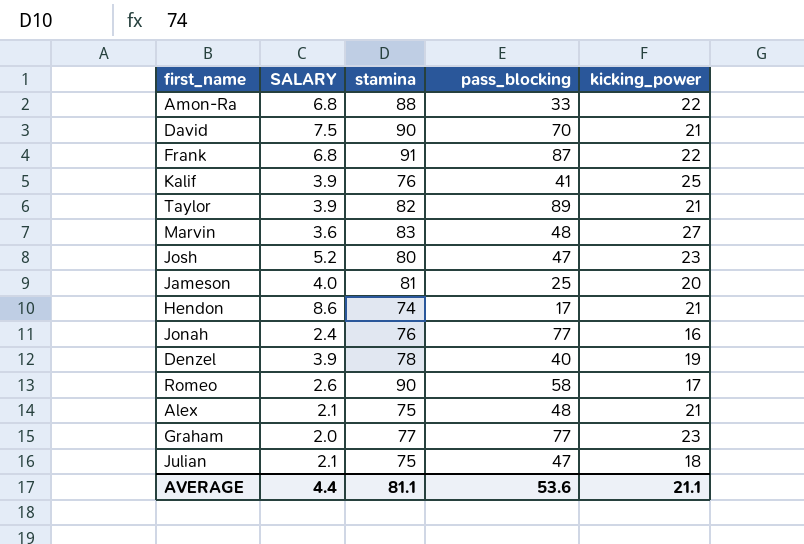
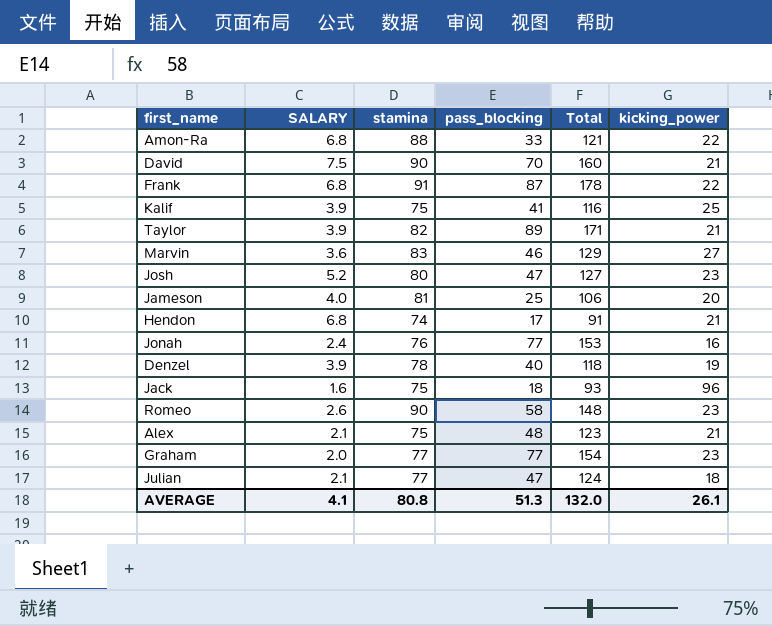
column Total | formula: none -> [stamina] + [pass_blocking]
Kalif | stamina: 76 -> 75
Marvin | pass_blocking: 48 -> 46
Hendon | SALARY: 8.6 -> 6.8
row Jack: none -> 1.6 | 75 | 18 | 93 | 96
Romeo | kicking_power: 17 -> 23
Julian | stamina: 75 -> 77
AVERAGE | SALARY: 4.4 -> 4.1
AVERAGE | stamina: 81.1 -> 80.8
AVERAGE | pass_blocking: 53.6 -> 51.3
AVERAGE | kicking_power: 21.1 -> 26.1

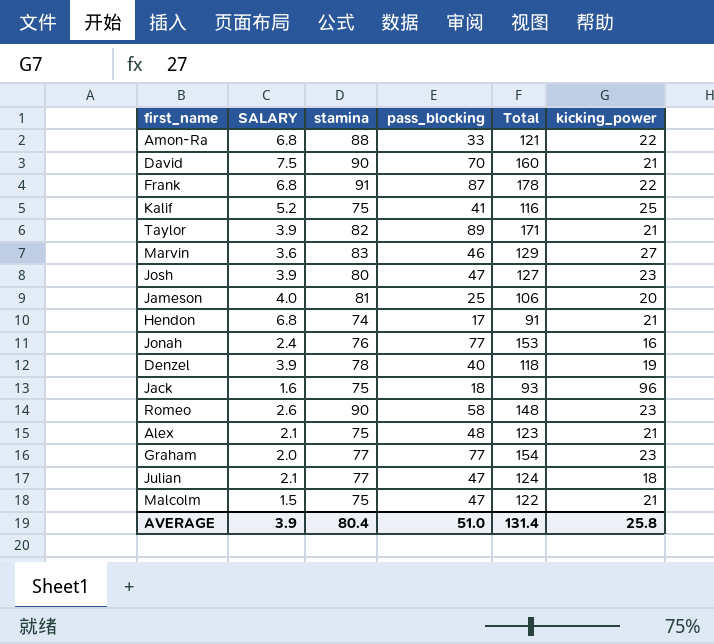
Kalif | SALARY: 3.9 -> 5.2
Josh | SALARY: 5.2 -> 3.9
row Malcolm: none -> 1.5 | 75 | 47 | 122 | 21
AVERAGE | SALARY: 4.1 -> 3.9
AVERAGE | stamina: 80.8 -> 80.4
AVERAGE | pass_blocking: 51.3 -> 51.0
AVERAGE | Total: 132.0 -> 131.4
AVERAGE | kicking_power: 26.1 -> 25.8

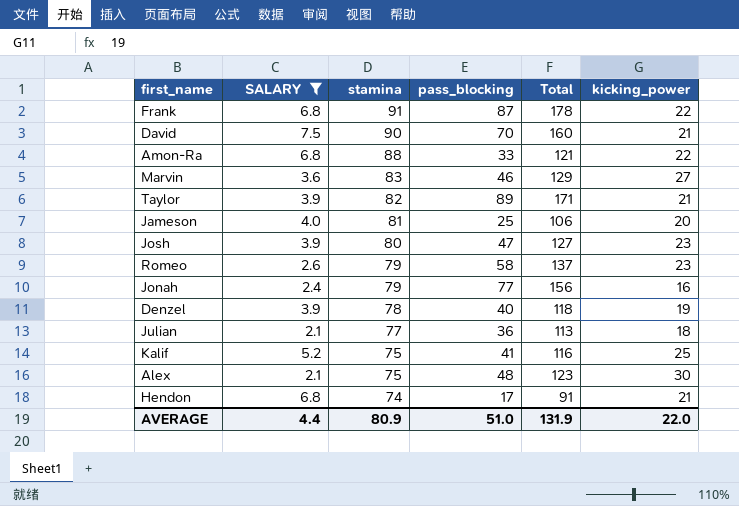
filter: none -> SALARY >= 2.1
row order: none -> stamina descending
Romeo | stamina: 90 -> 79
Romeo | Total: 148 -> 137
Jonah | stamina: 76 -> 79
Jonah | Total: 153 -> 156
Julian | pass_blocking: 47 -> 36
Julian | Total: 124 -> 113
Alex | kicking_power: 21 -> 30
AVERAGE | SALARY: 3.9 -> 4.4
AVERAGE | stamina: 80.4 -> 80.9
AVERAGE | Total: 131.4 -> 131.9
AVERAGE | kicking_power: 25.8 -> 22.0

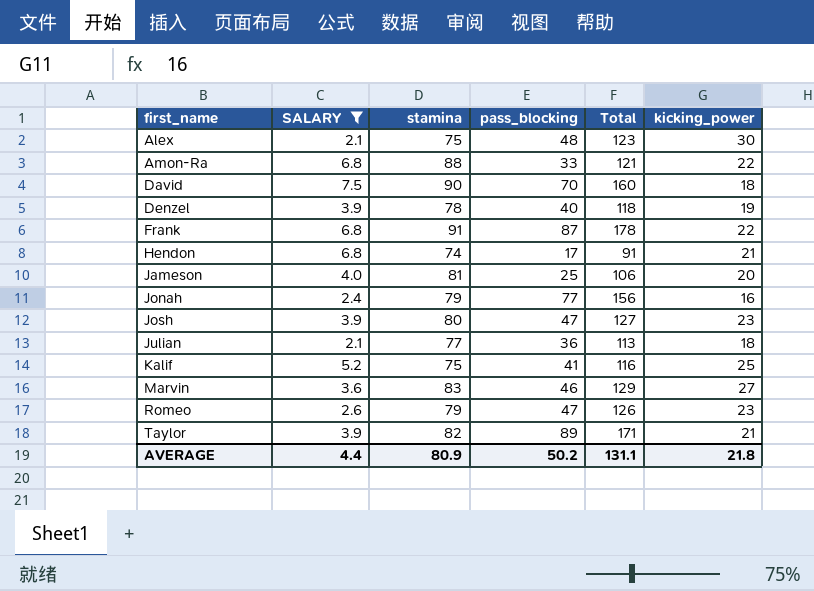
row order: stamina descending -> first_name ascending
David | kicking_power: 21 -> 18
Romeo | pass_blocking: 58 -> 47
Romeo | Total: 137 -> 126
AVERAGE | pass_blocking: 51.0 -> 50.2
AVERAGE | Total: 131.9 -> 131.1
AVERAGE | kicking_power: 22.0 -> 21.8

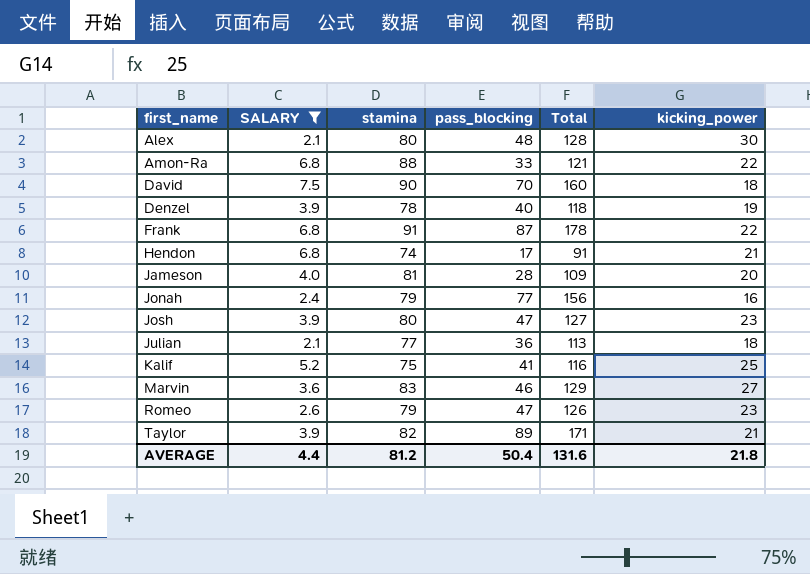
Alex | stamina: 75 -> 80
Alex | Total: 123 -> 128
Jameson | pass_blocking: 25 -> 28
Jameson | Total: 106 -> 109
AVERAGE | stamina: 80.9 -> 81.2
AVERAGE | pass_blocking: 50.2 -> 50.4
AVERAGE | Total: 131.1 -> 131.6

